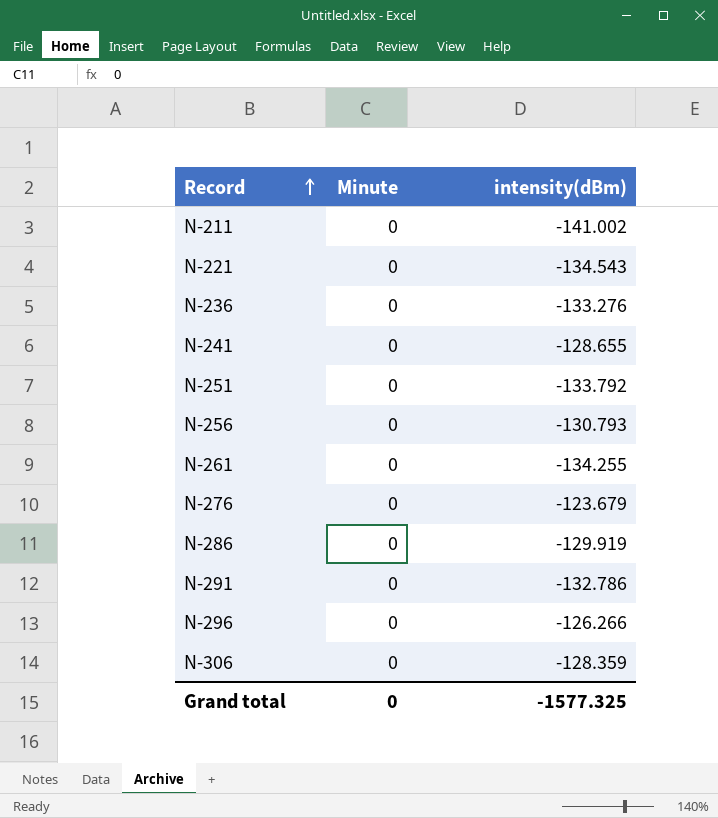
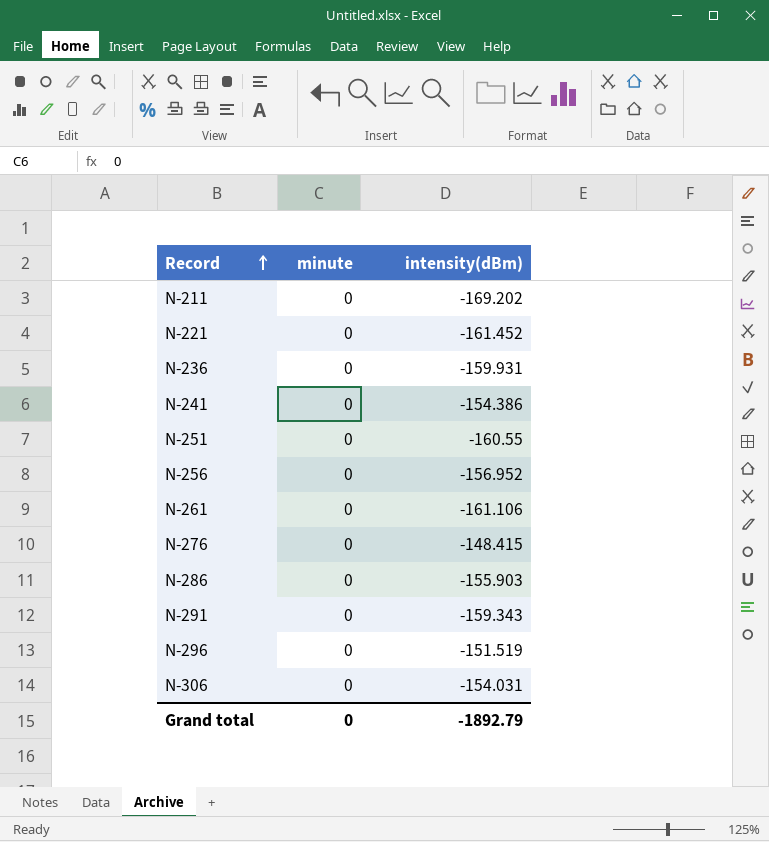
column name: Minute -> minute
N-211 | intensity(dBm): -141.002 -> -169.202
N-221 | intensity(dBm): -134.543 -> -161.452
N-236 | intensity(dBm): -133.276 -> -159.931
N-241 | intensity(dBm): -128.655 -> -154.386
N-251 | intensity(dBm): -133.792 -> -160.55
N-256 | intensity(dBm): -130.793 -> -156.952
N-261 | intensity(dBm): -134.255 -> -161.106
N-276 | intensity(dBm): -123.679 -> -148.415
N-286 | intensity(dBm): -129.919 -> -155.903
N-291 | intensity(dBm): -132.786 -> -159.343
N-296 | intensity(dBm): -126.266 -> -151.519
N-306 | intensity(dBm): -128.359 -> -154.031
Grand total | intensity(dBm): -1577.325 -> -1892.79

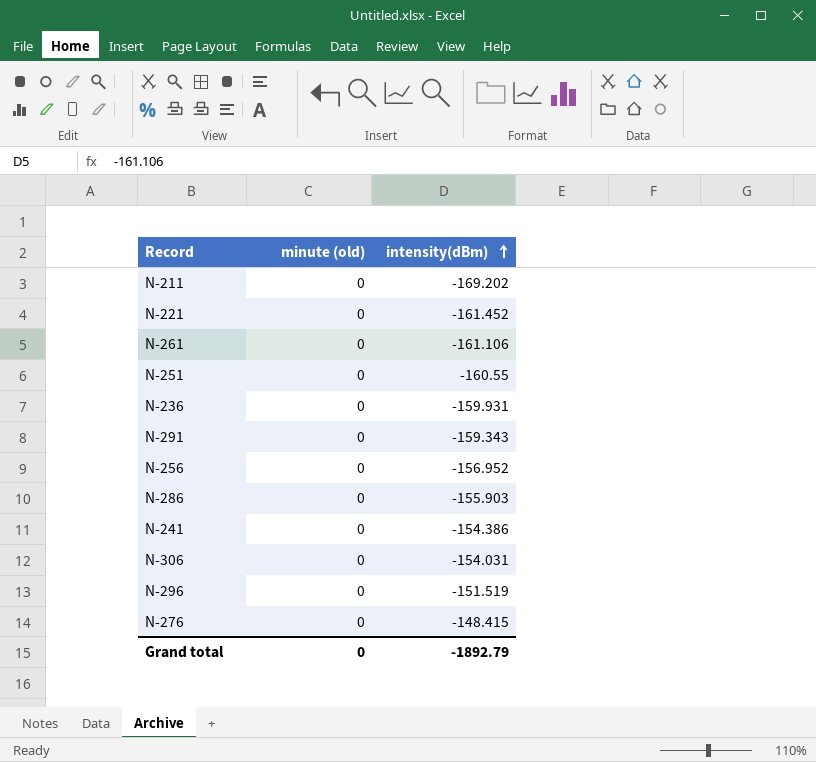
row order: Record ascending -> intensity(dBm) ascending
column name: minute -> minute (old)

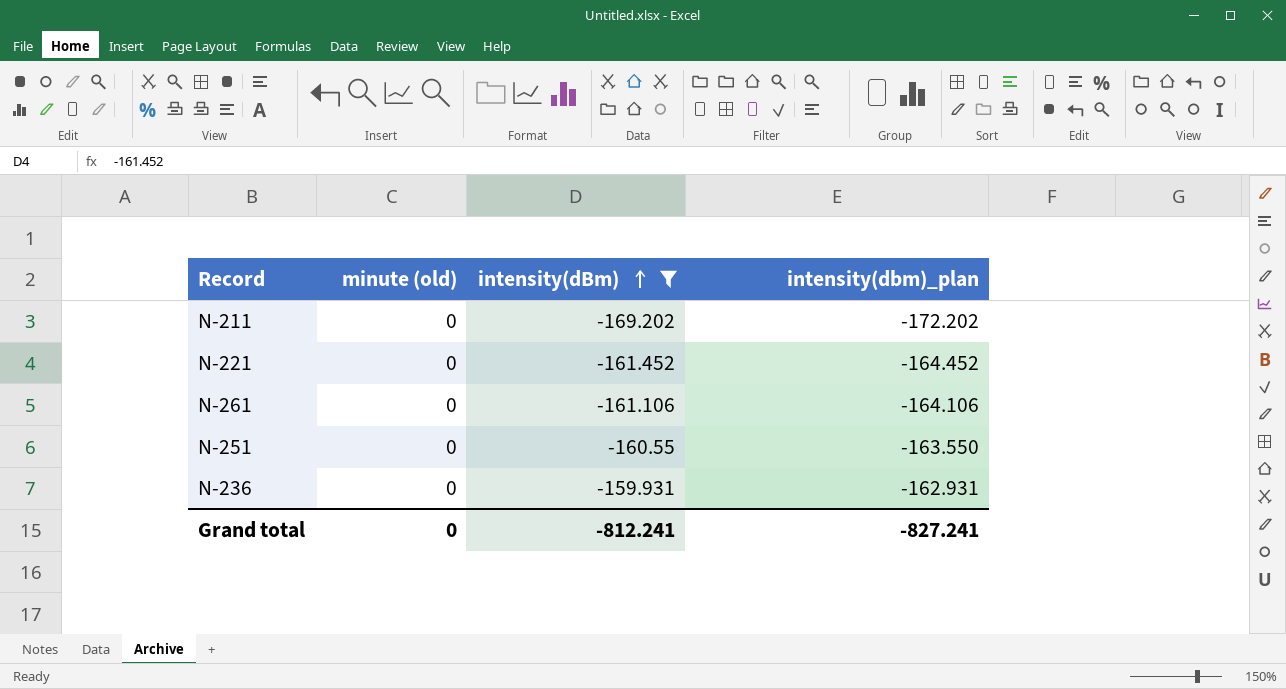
filter: none -> intensity(dBm) <= -159.931
column intensity(dbm)_plan | formula: none -> [intensity(dBm)] - 3
Grand total | intensity(dBm): -1892.79 -> -812.241

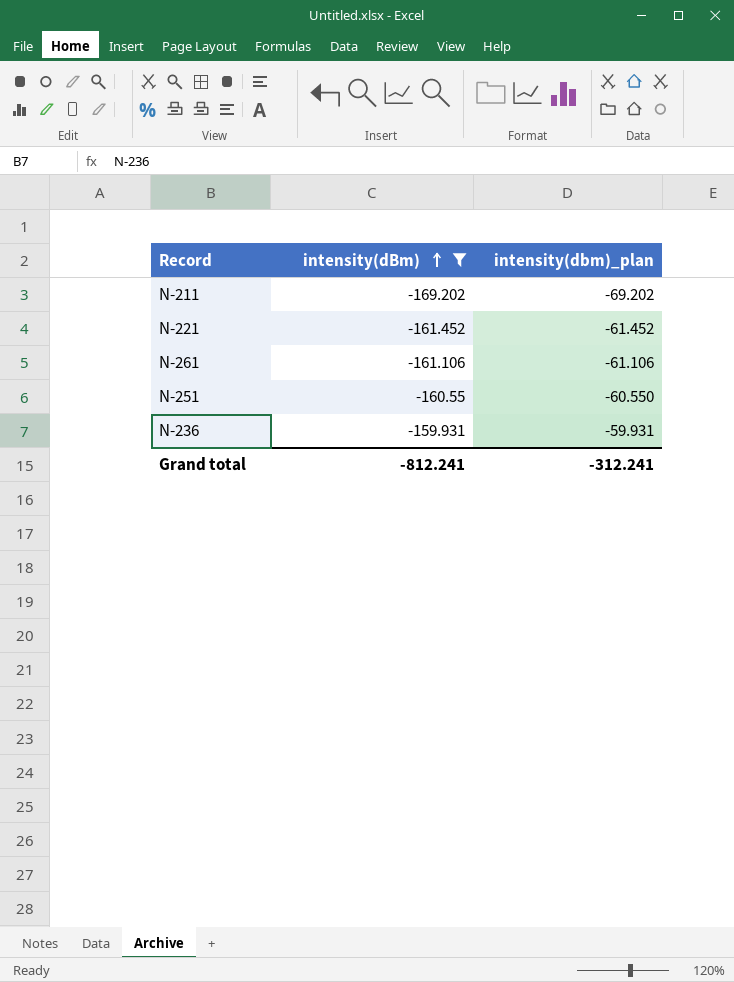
column minute (old) | position: 2 -> none
column intensity(dbm)_plan | formula: [intensity(dBm)] - 3 -> [intensity(dBm)] + 100
Grand total | intensity(dbm)_plan: -827.241 -> -312.241

